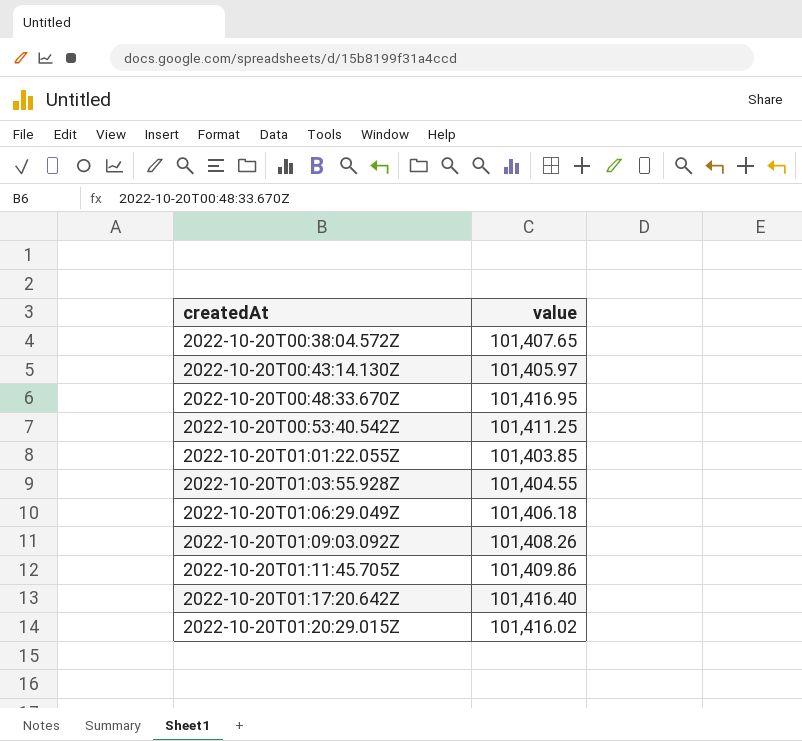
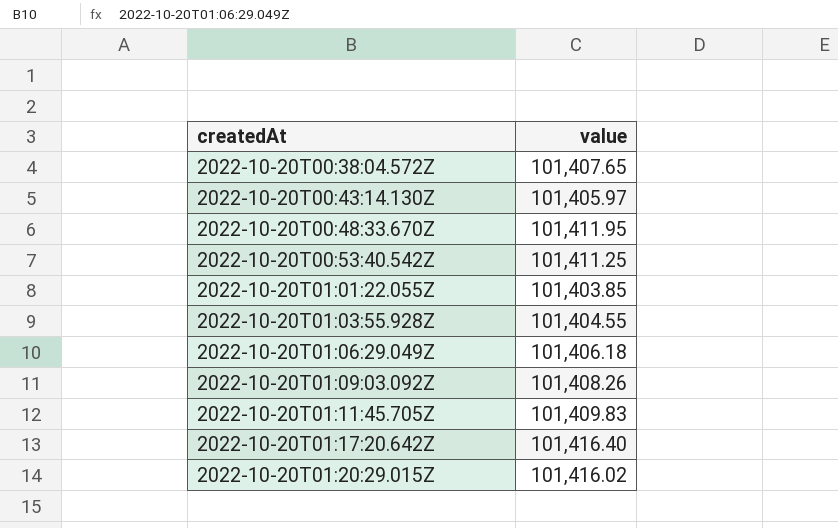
2022-10-20T00:48:33.670Z | value: 101,416.95 -> 101,411.95
2022-10-20T01:11:45.705Z | value: 101,409.86 -> 101,409.83

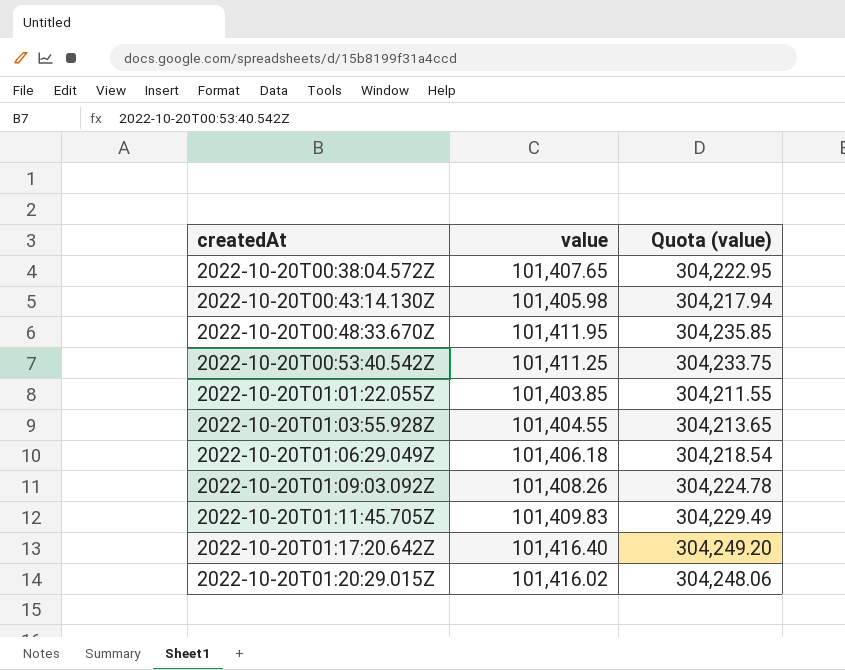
column Quota (value) | formula: none -> [value] * 3
2022-10-20T00:43:14.130Z | value: 101,405.97 -> 101,405.98

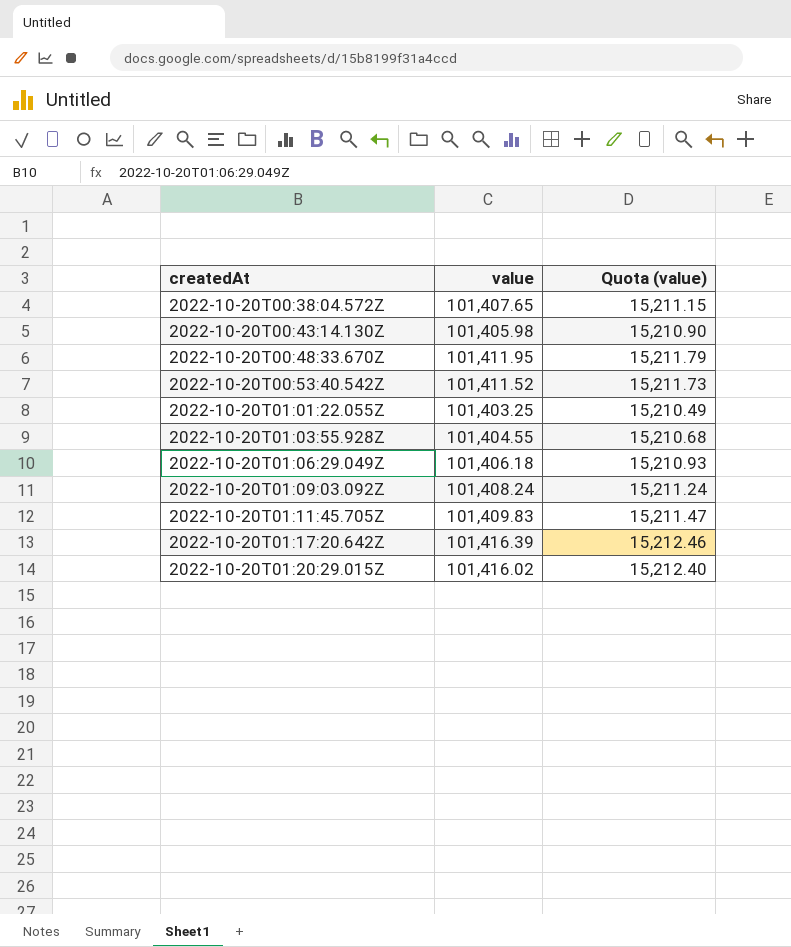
column Quota (value) | formula: [value] * 3 -> [value] * 0.15
2022-10-20T00:53:40.542Z | value: 101,411.25 -> 101,411.52
2022-10-20T01:01:22.055Z | value: 101,403.85 -> 101,403.25
2022-10-20T01:09:03.092Z | value: 101,408.26 -> 101,408.24
2022-10-20T01:17:20.642Z | value: 101,416.40 -> 101,416.39

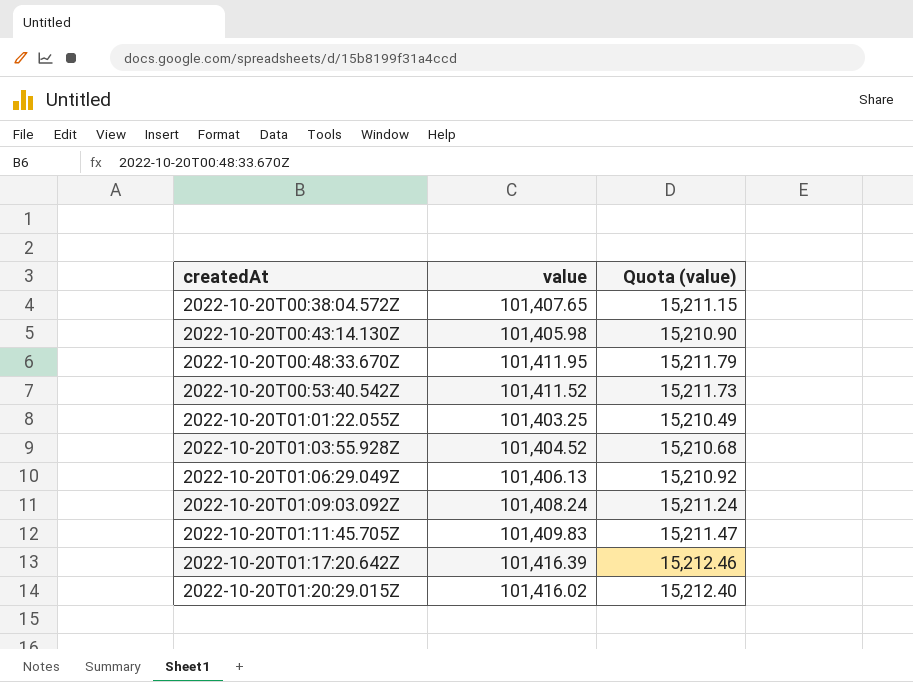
2022-10-20T01:03:55.928Z | value: 101,404.55 -> 101,404.52
2022-10-20T01:06:29.049Z | value: 101,406.18 -> 101,406.13
2022-10-20T01:06:29.049Z | Quota (value): 15,210.93 -> 15,210.92

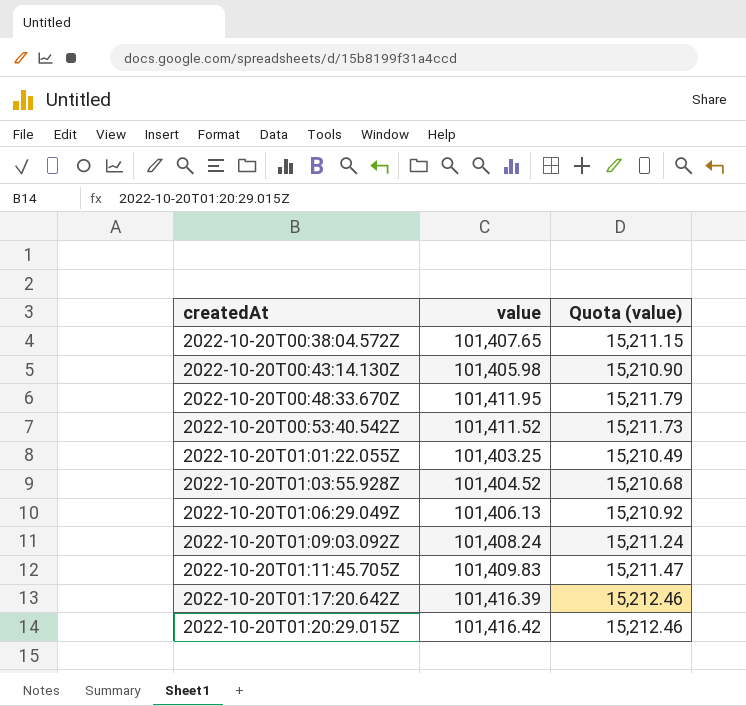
2022-10-20T01:20:29.015Z | value: 101,416.02 -> 101,416.42
2022-10-20T01:20:29.015Z | Quota (value): 15,212.40 -> 15,212.46

